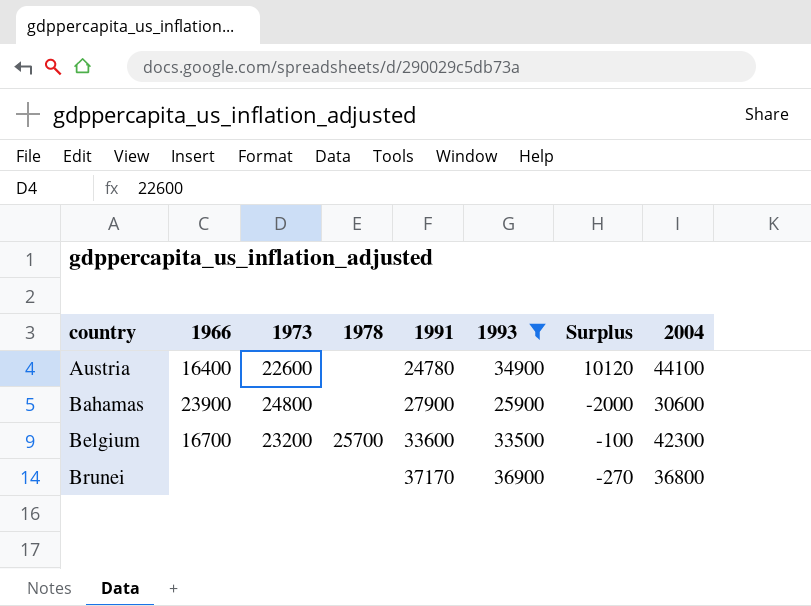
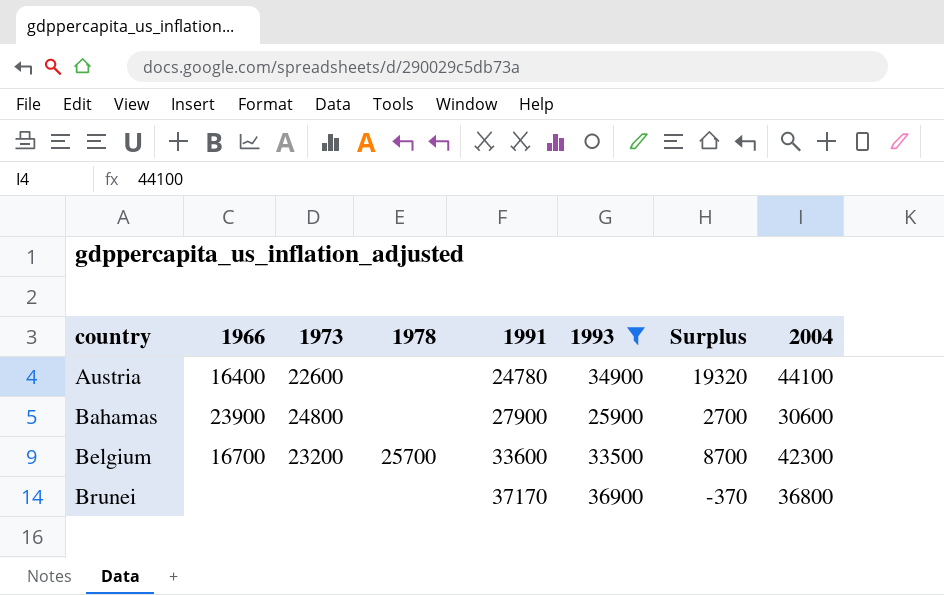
column Surplus | formula: [1993] - [1991] -> [2004] - [1991]

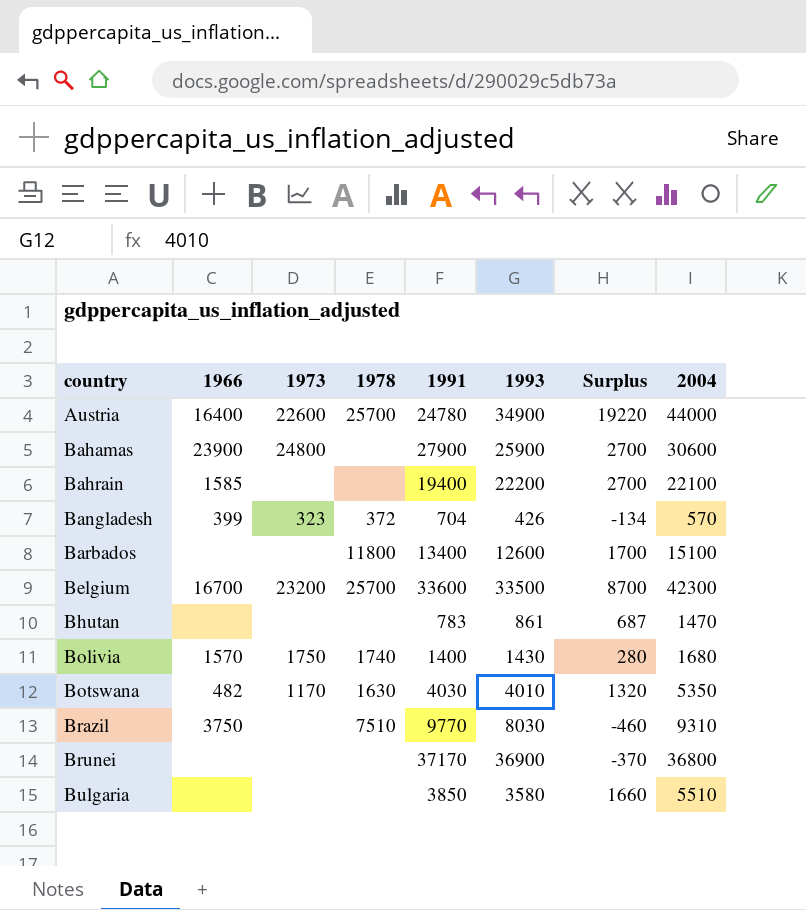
filter: 1993 >= 25900 -> none
Austria | 1978: none -> 25700
Austria | Surplus: 19320 -> 19220
Austria | 2004: 44100 -> 44000

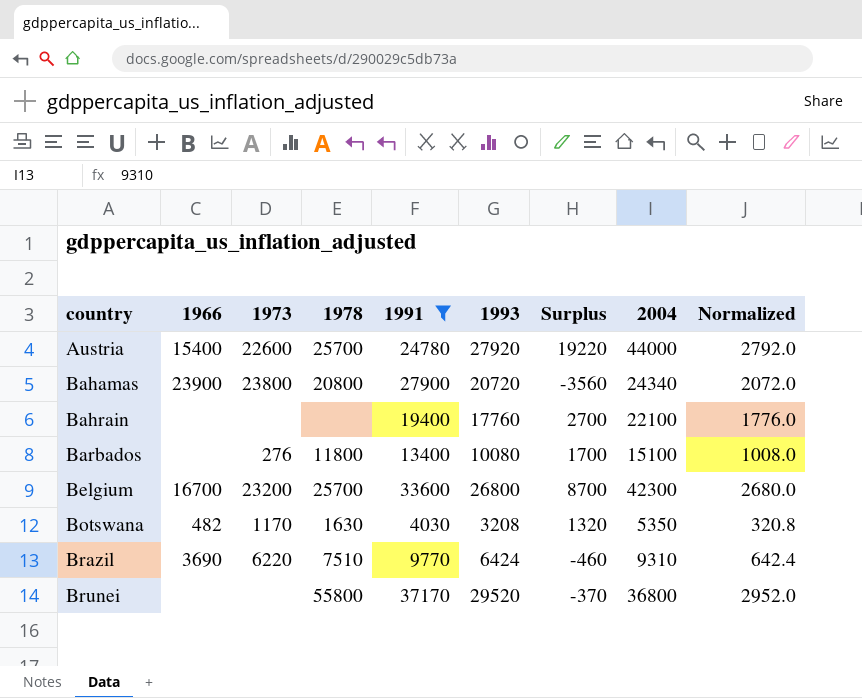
filter: none -> 1991 >= 4030
column Normalized | formula: none -> [1993] * 0.1
Austria | 1966: 16400 -> 15400
Austria | 1993: 34900 -> 27920
Bahamas | 1973: 24800 -> 23800
Bahamas | 1978: none -> 20800
Bahamas | 1993: 25900 -> 20720
Bahamas | Surplus: 2700 -> -3560
Bahamas | 2004: 30600 -> 24340
Bahrain | 1966: 1585 -> none
Bahrain | 1993: 22200 -> 17760
Barbados | 1973: none -> 276
Barbados | 1993: 12600 -> 10080
Belgium | 1993: 33500 -> 26800
Botswana | 1993: 4010 -> 3208
Brazil | 1966: 3750 -> 3690
Brazil | 1973: none -> 6220
Brazil | 1993: 8030 -> 6424
Brunei | 1978: none -> 55800
Brunei | 1993: 36900 -> 29520

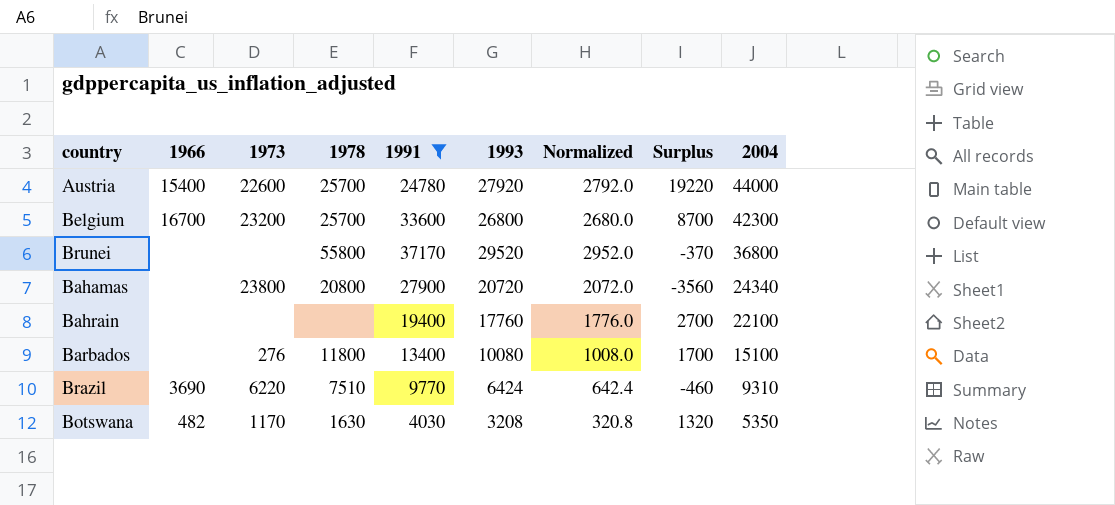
row order: country ascending -> 2004 descending
column Normalized | position: 9 -> 7
Bahamas | 1966: 23900 -> none

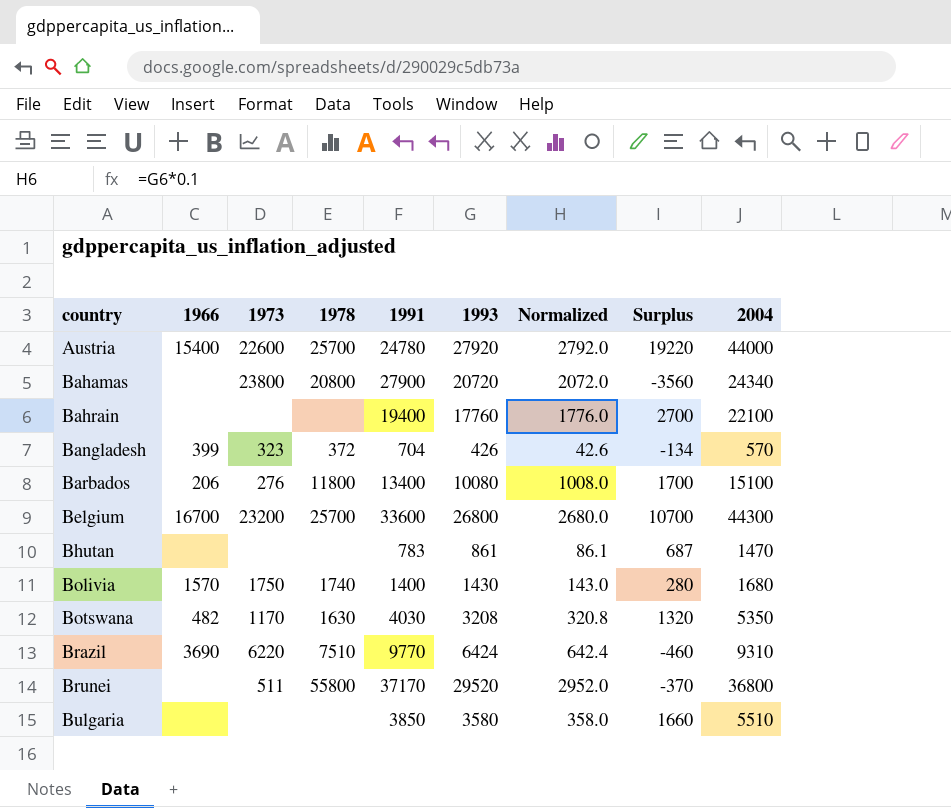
filter: 1991 >= 4030 -> none
row order: 2004 descending -> country ascending
Barbados | 1966: none -> 206
Belgium | Surplus: 8700 -> 10700
Belgium | 2004: 42300 -> 44300
Brunei | 1973: none -> 511

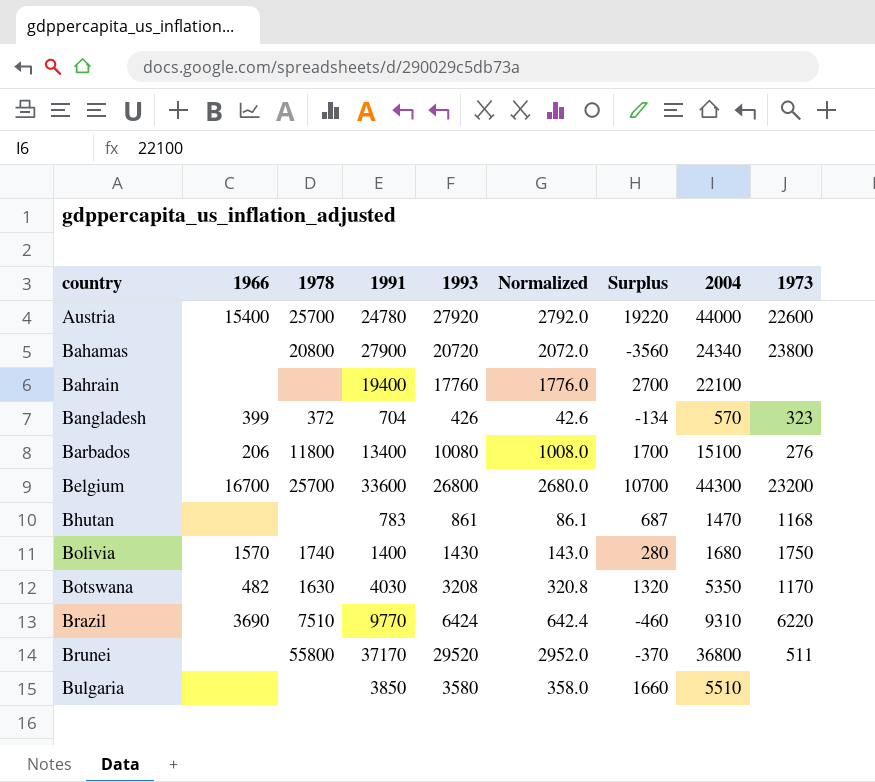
column 1973 | position: 3 -> 9
Bhutan | 1973: none -> 1168

